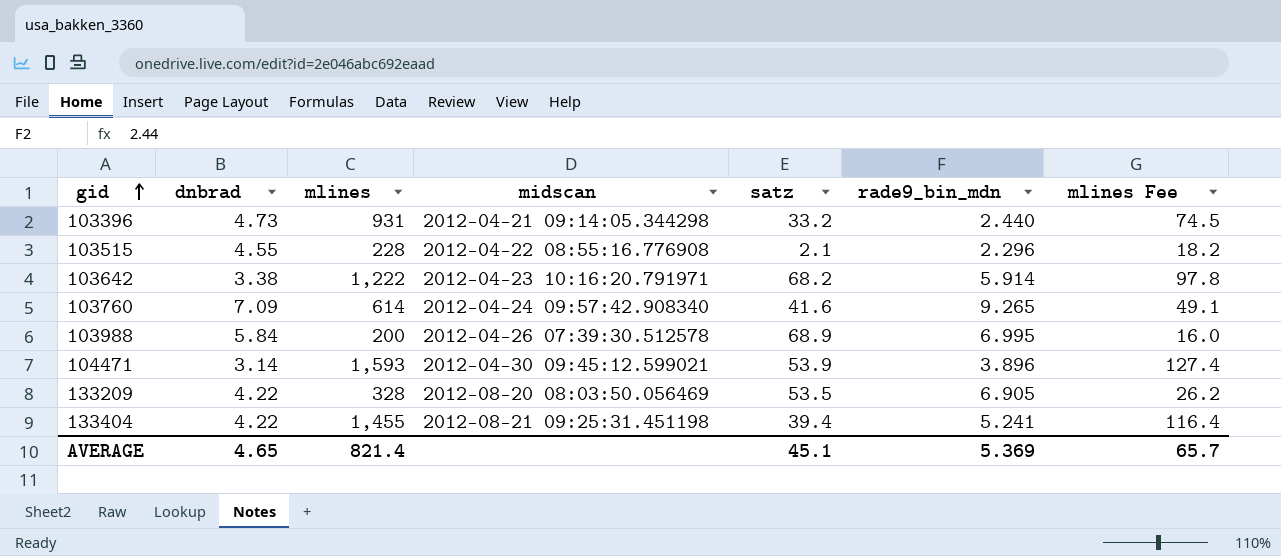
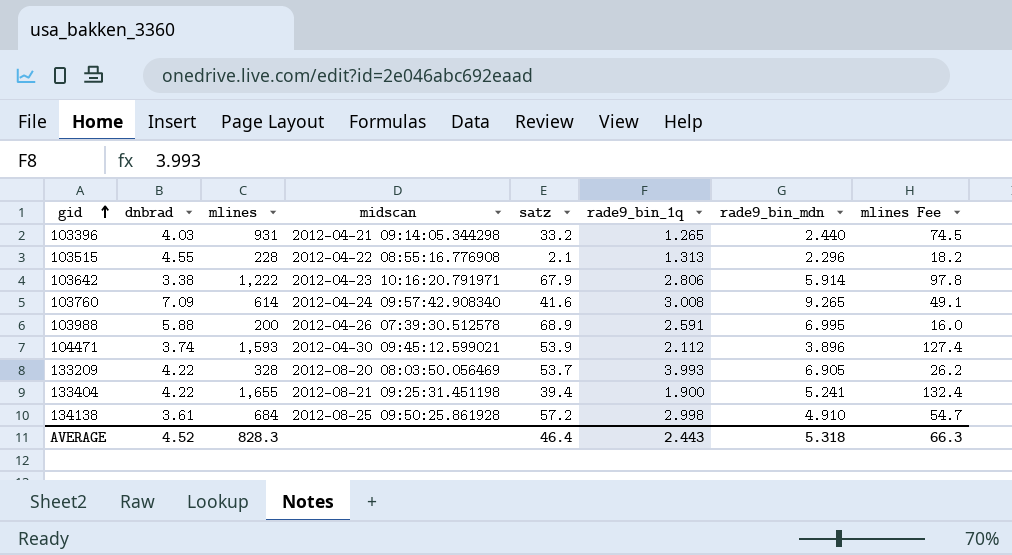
column rade9_bin_1q | position: none -> 6
103396 | dnbrad: 4.73 -> 4.03
103642 | satz: 68.2 -> 67.9
103988 | dnbrad: 5.84 -> 5.88
104471 | dnbrad: 3.14 -> 3.74
133209 | satz: 53.5 -> 53.7
133404 | mlines: 1,455 -> 1,655
133404 | mlines Fee: 116.4 -> 132.4
row 134138: none -> 3.61 | 684 | 2012-08-25 09:50:25.861928 | 57.2 | 2.998 | 4.910 | 54.7
AVERAGE | dnbrad: 4.65 -> 4.52
AVERAGE | mlines: 821.4 -> 828.3
AVERAGE | satz: 45.1 -> 46.4
AVERAGE | rade9_bin_mdn: 5.369 -> 5.318
AVERAGE | mlines Fee: 65.7 -> 66.3

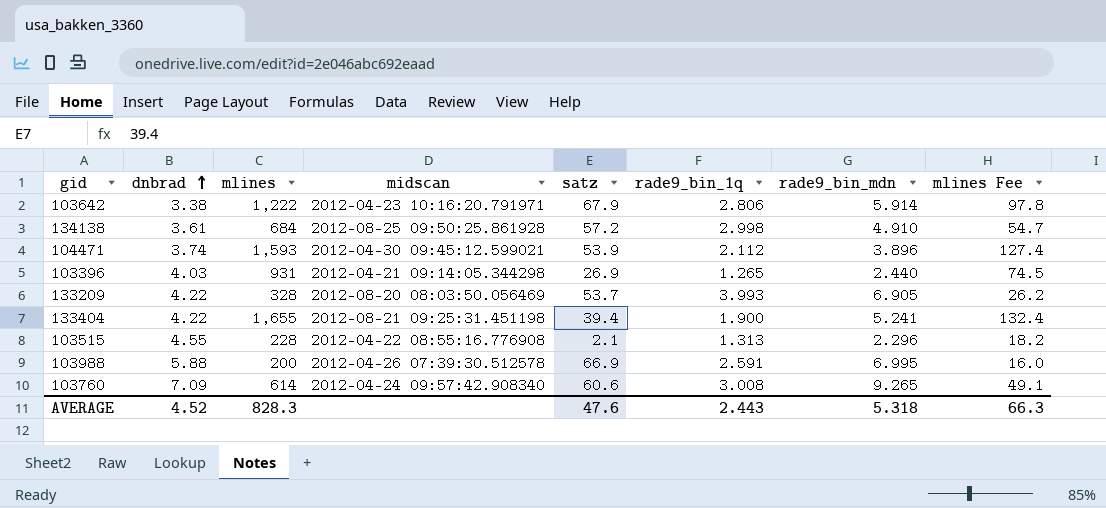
row order: gid ascending -> dnbrad ascending
103396 | satz: 33.2 -> 26.9
103988 | satz: 68.9 -> 66.9
103760 | satz: 41.6 -> 60.6
AVERAGE | satz: 46.4 -> 47.6

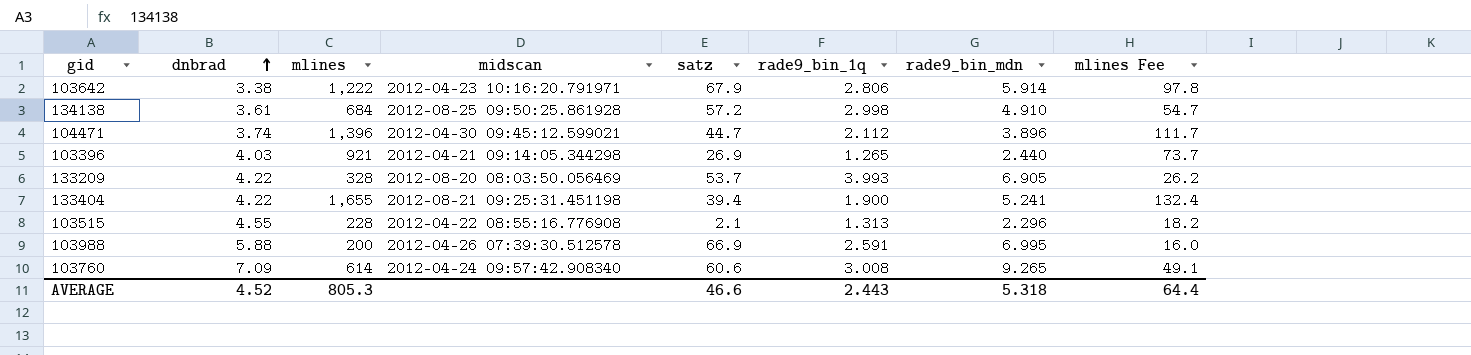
104471 | mlines: 1,593 -> 1,396
104471 | satz: 53.9 -> 44.7
104471 | mlines Fee: 127.4 -> 111.7
103396 | mlines: 931 -> 921
103396 | mlines Fee: 74.5 -> 73.7
AVERAGE | mlines: 828.3 -> 805.3
AVERAGE | satz: 47.6 -> 46.6
AVERAGE | mlines Fee: 66.3 -> 64.4

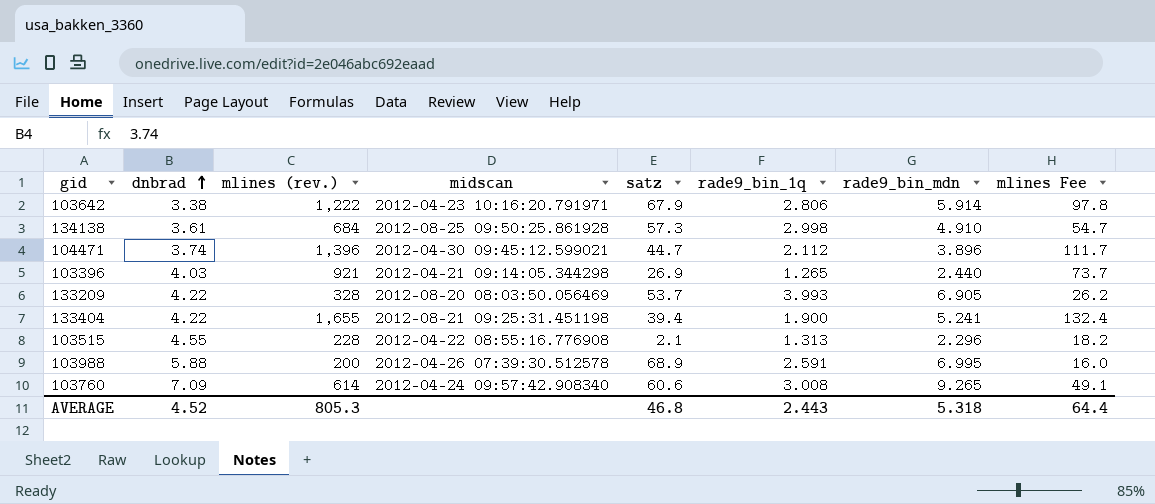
column name: mlines -> mlines (rev.)
134138 | satz: 57.2 -> 57.3
103988 | satz: 66.9 -> 68.9
AVERAGE | satz: 46.6 -> 46.8

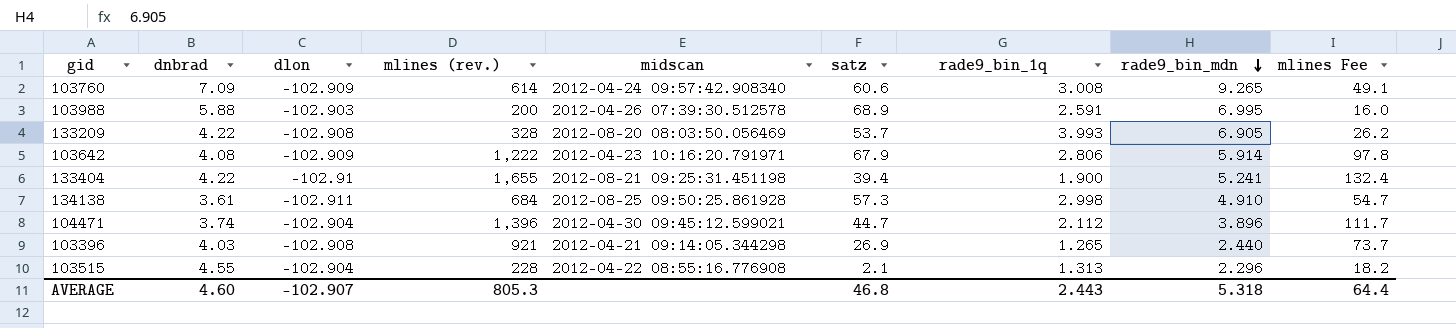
row order: dnbrad ascending -> rade9_bin_mdn descending
column dlon | position: none -> 3
103642 | dnbrad: 3.38 -> 4.08
AVERAGE | dnbrad: 4.52 -> 4.60

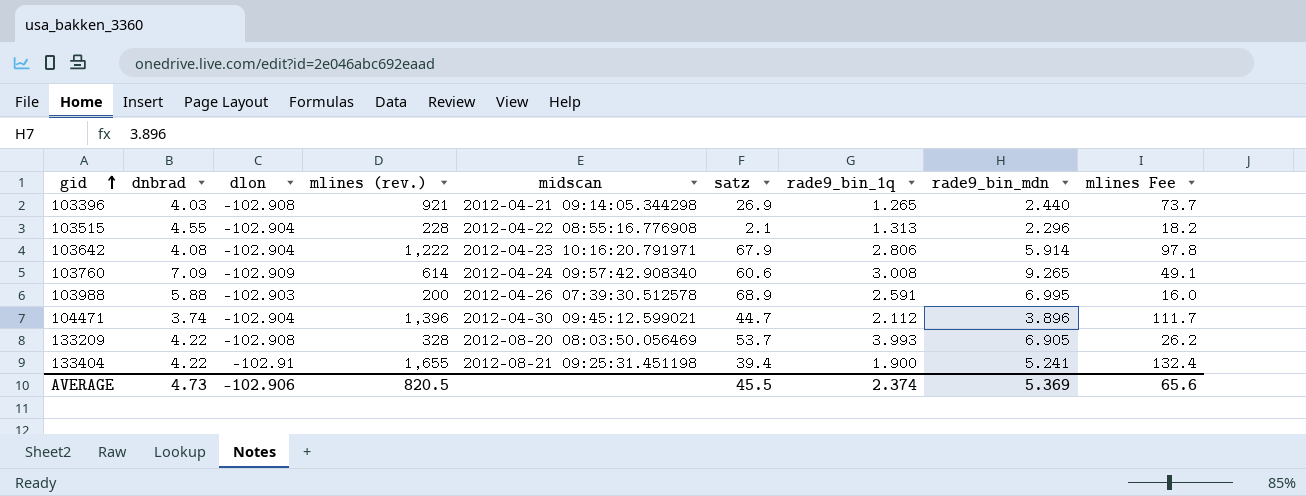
row order: rade9_bin_mdn descending -> gid ascending
row 134138: 3.61 | -102.911 | 684 | 2012-08-25 09:50:25.861928 | 57.3 | 2.998 | 4.910 | 54.7 -> none
103642 | dlon: -102.909 -> -102.904
AVERAGE | dnbrad: 4.60 -> 4.73
AVERAGE | dlon: -102.907 -> -102.906
AVERAGE | mlines (rev.): 805.3 -> 820.5
AVERAGE | satz: 46.8 -> 45.5
AVERAGE | rade9_bin_1q: 2.443 -> 2.374
AVERAGE | rade9_bin_mdn: 5.318 -> 5.369
AVERAGE | mlines Fee: 64.4 -> 65.6

